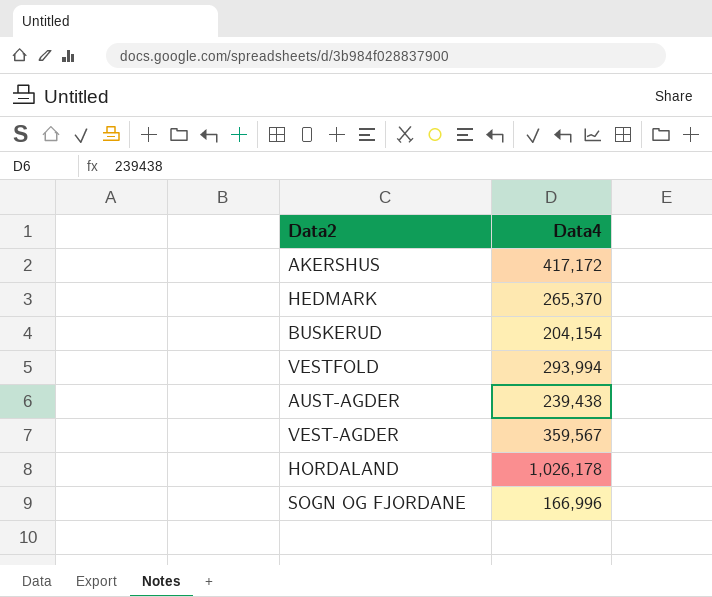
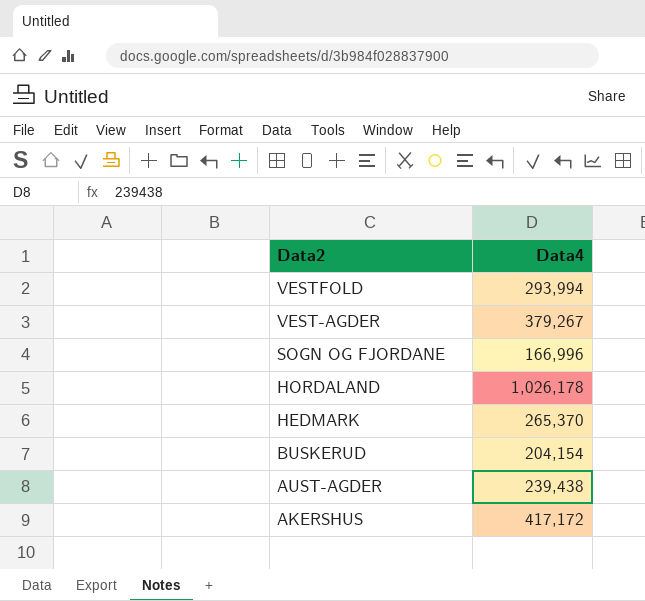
row order: none -> Data2 descending
VEST-AGDER | Data4: 359,567 -> 379,267

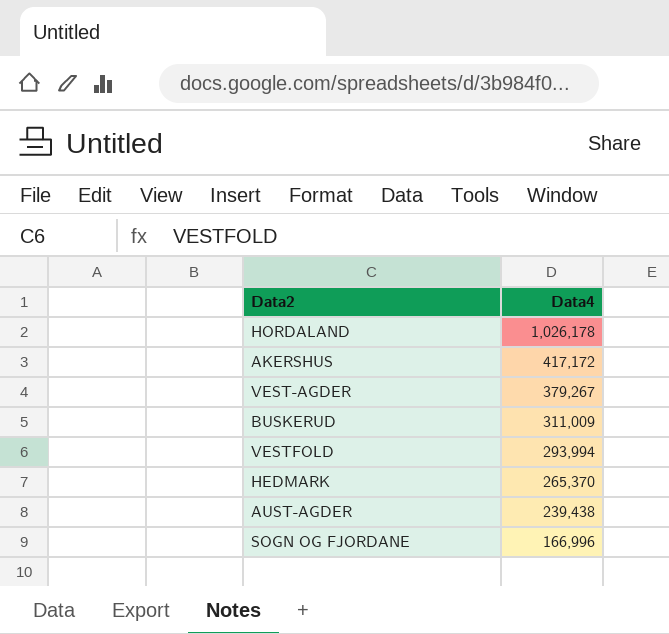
row order: Data2 descending -> Data4 descending
BUSKERUD | Data4: 204,154 -> 311,009

